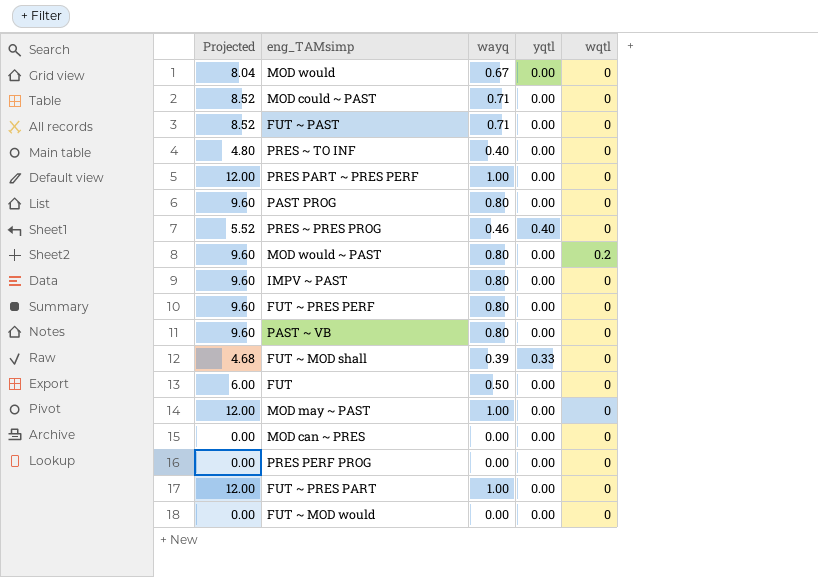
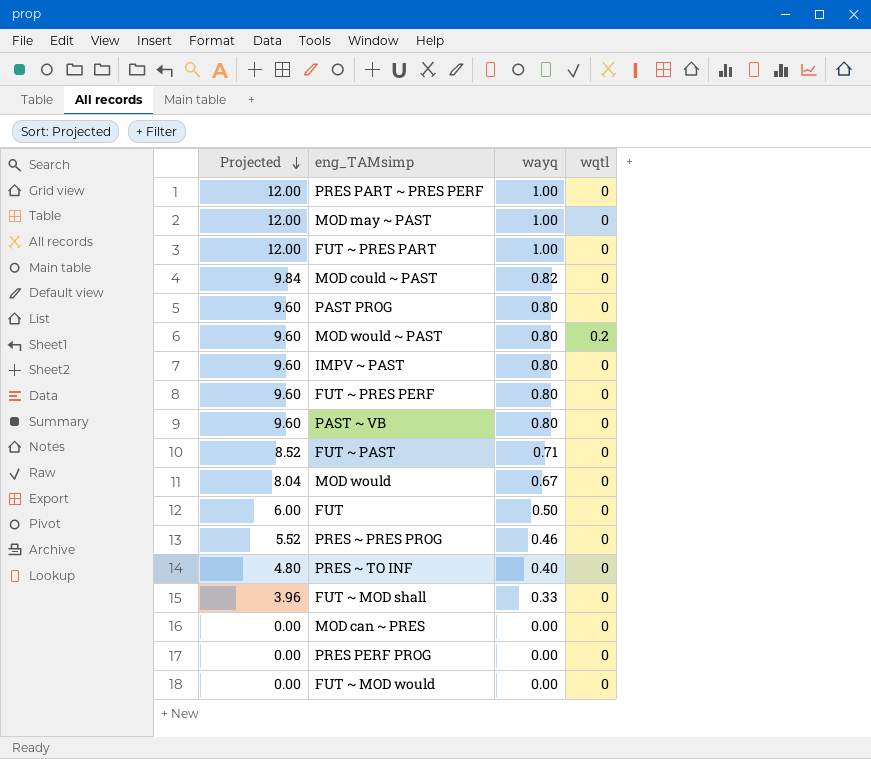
row order: none -> Projected descending
column yqtl | position: 4 -> none
MOD could ~ PAST | Projected: 8.52 -> 9.84
MOD could ~ PAST | wayq: 0.71 -> 0.82
FUT ~ MOD shall | Projected: 4.68 -> 3.96
FUT ~ MOD shall | wayq: 0.39 -> 0.33

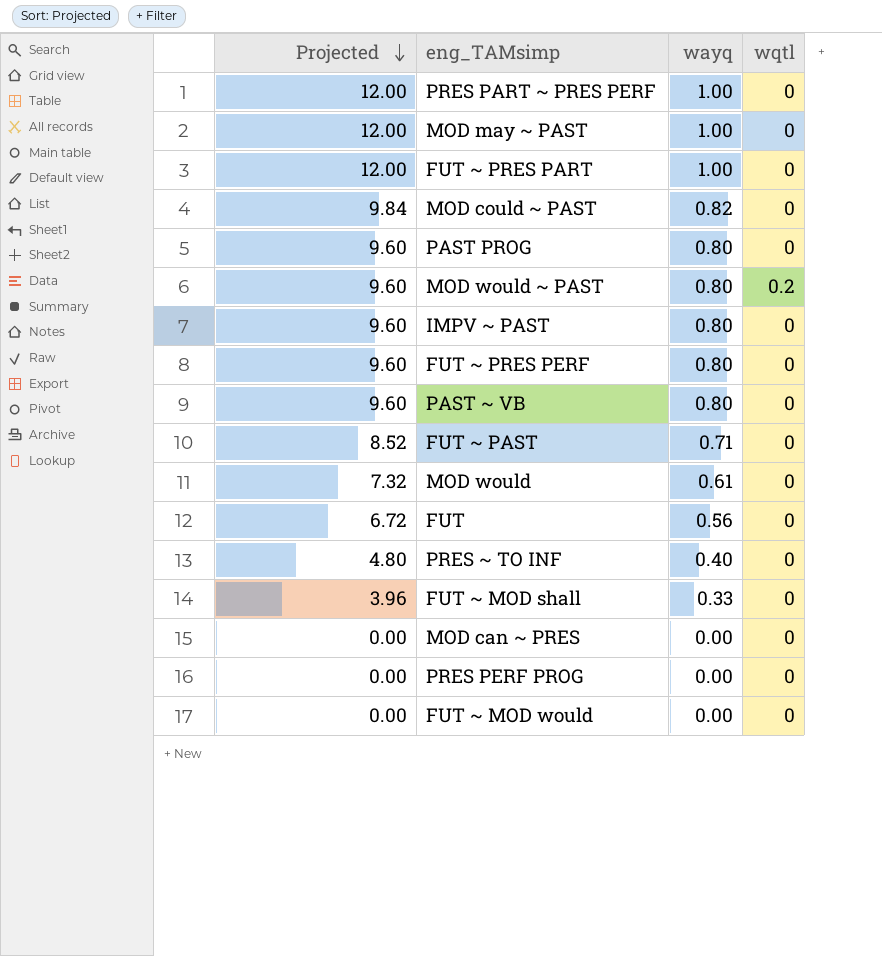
row PRES ~ PRES PROG: 5.52 | 0.46 | 0 -> none
MOD would | Projected: 8.04 -> 7.32
MOD would | wayq: 0.67 -> 0.61
FUT | Projected: 6.00 -> 6.72
FUT | wayq: 0.50 -> 0.56

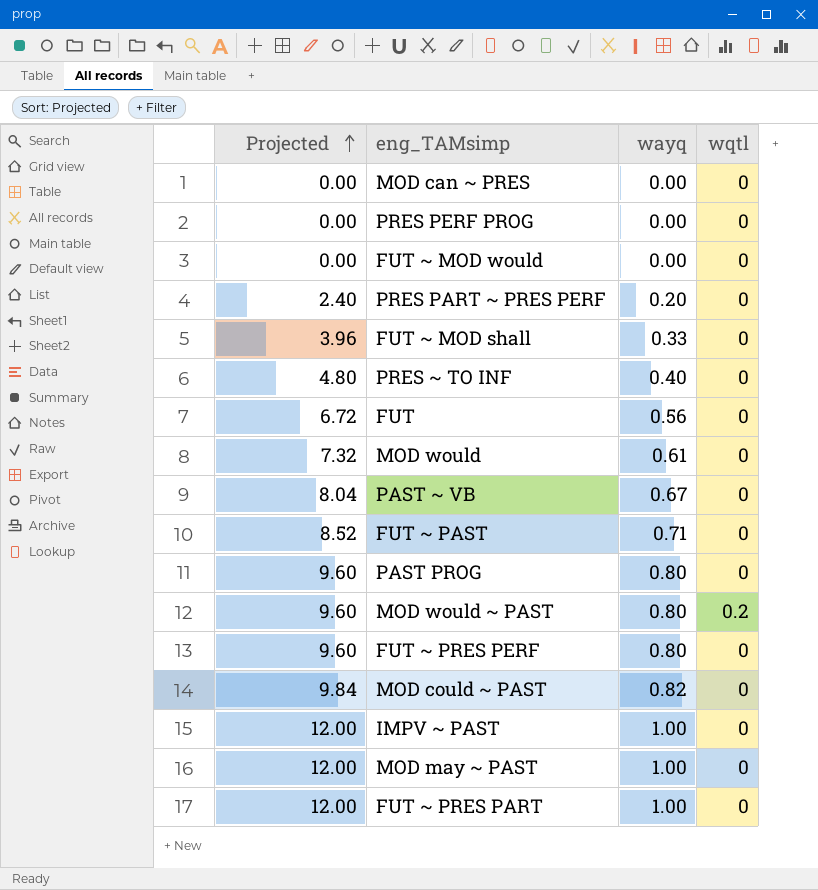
row order: Projected descending -> Projected ascending
PRES PART ~ PRES PERF | Projected: 12.00 -> 2.40
PRES PART ~ PRES PERF | wayq: 1.00 -> 0.20
PAST ~ VB | Projected: 9.60 -> 8.04
PAST ~ VB | wayq: 0.80 -> 0.67
IMPV ~ PAST | Projected: 9.60 -> 12.00
IMPV ~ PAST | wayq: 0.80 -> 1.00

